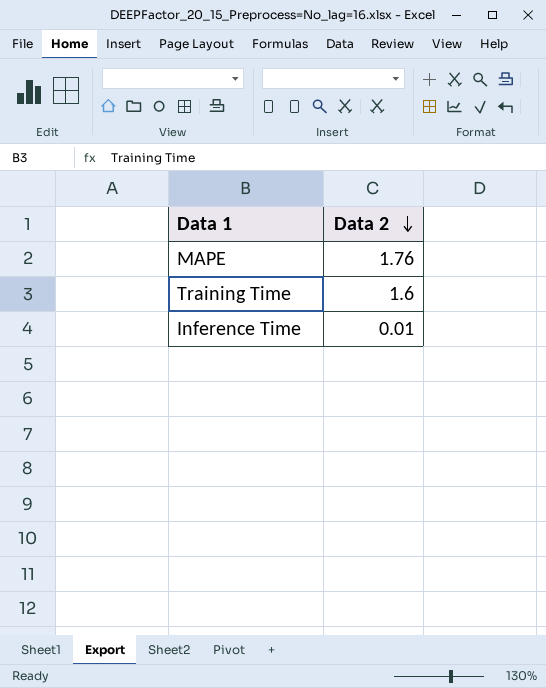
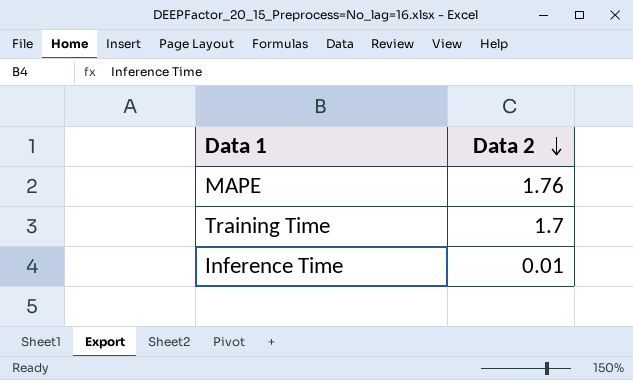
Training Time | Data 2: 1.6 -> 1.7

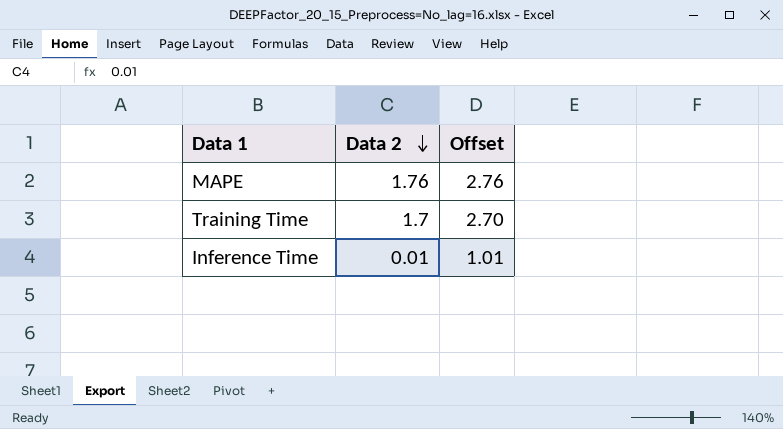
column Offset | formula: none -> [Data 2] + 1

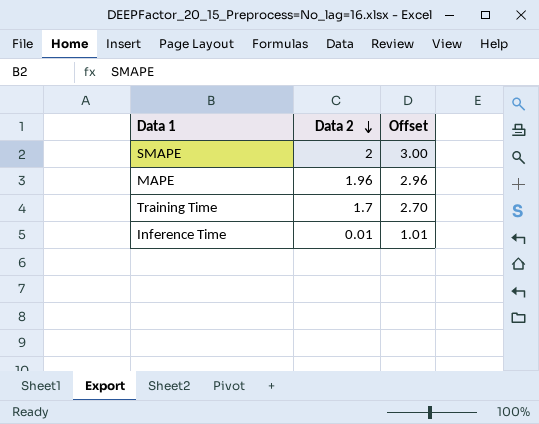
row SMAPE: none -> 2 | 3.00
MAPE | Data 2: 1.76 -> 1.96
MAPE | Offset: 2.76 -> 2.96

